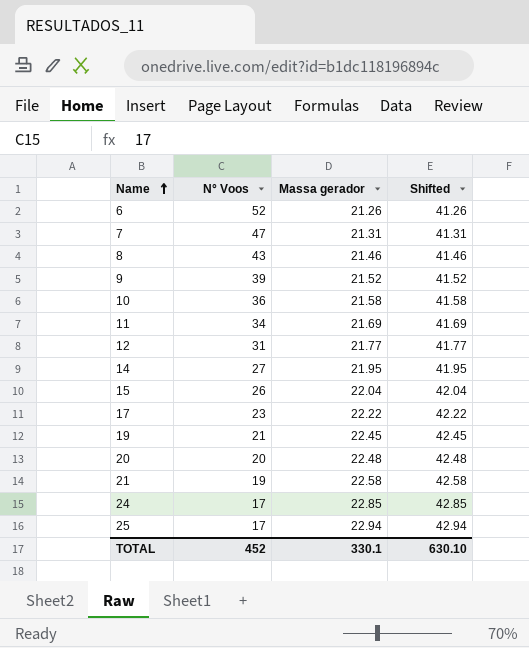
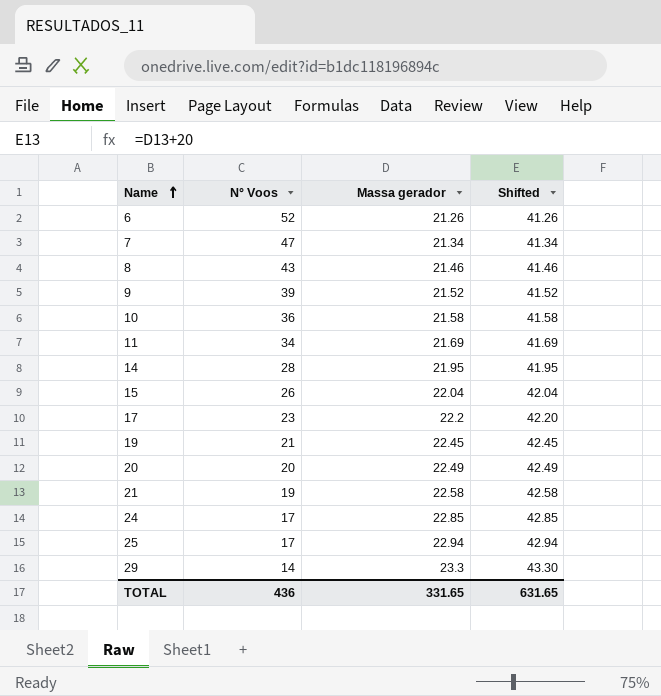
row 12: 31 | 21.77 | 41.77 -> none
7 | Massa gerador: 21.31 -> 21.34
7 | Shifted: 41.31 -> 41.34
14 | N° Voos: 27 -> 28
17 | Massa gerador: 22.22 -> 22.2
17 | Shifted: 42.22 -> 42.20
20 | Massa gerador: 22.48 -> 22.49
20 | Shifted: 42.48 -> 42.49
row 29: none -> 14 | 23.3 | 43.30
TOTAL | N° Voos: 452 -> 436
TOTAL | Massa gerador: 330.1 -> 331.65
TOTAL | Shifted: 630.10 -> 631.65

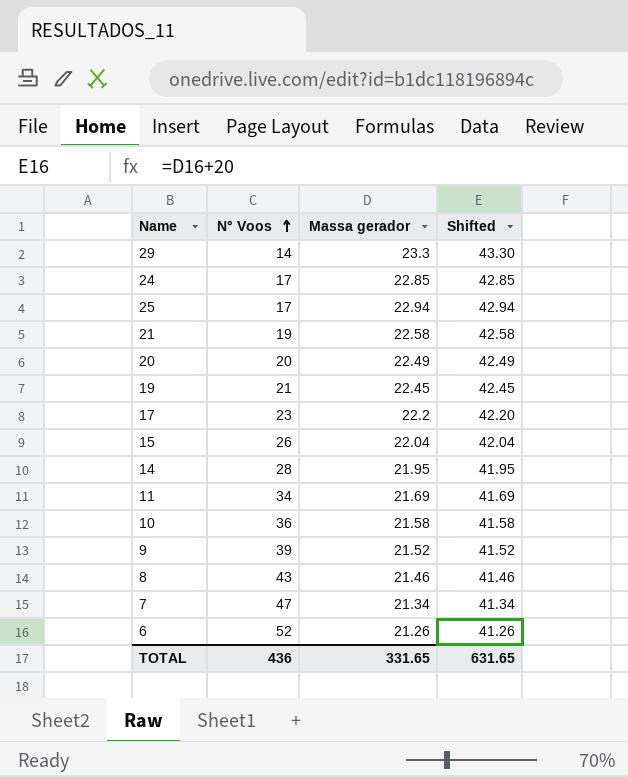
row order: Name ascending -> N° Voos ascending

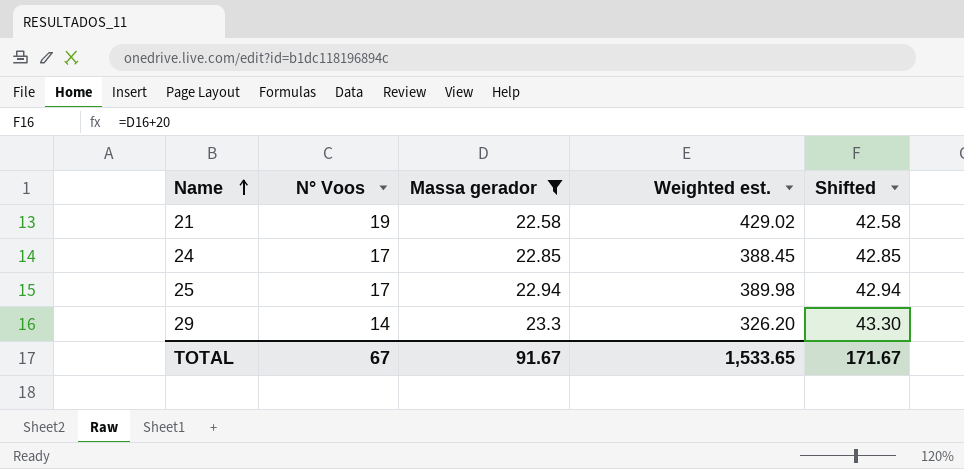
filter: none -> Massa gerador >= 22.58
row order: N° Voos ascending -> Name ascending
column Weighted est. | formula: none -> [N° Voos] * [Massa gerador]
TOTAL | N° Voos: 436 -> 67
TOTAL | Massa gerador: 331.65 -> 91.67
TOTAL | Shifted: 631.65 -> 171.67

